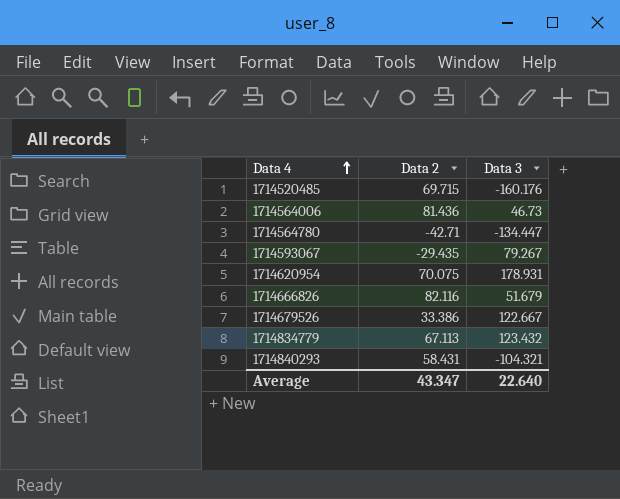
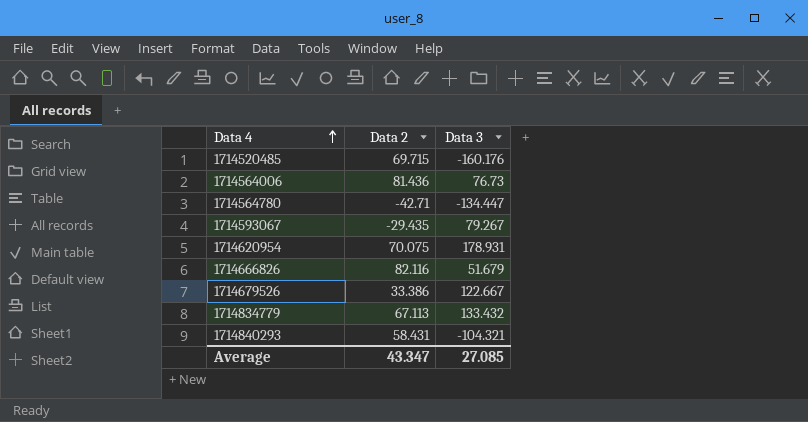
1714564006 | Data 3: 46.73 -> 76.73
1714834779 | Data 3: 123.432 -> 133.432
Average | Data 3: 22.640 -> 27.085

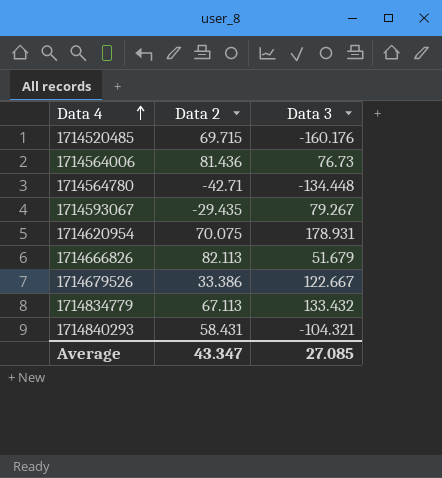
1714564780 | Data 3: -134.447 -> -134.448
1714666826 | Data 2: 82.116 -> 82.113

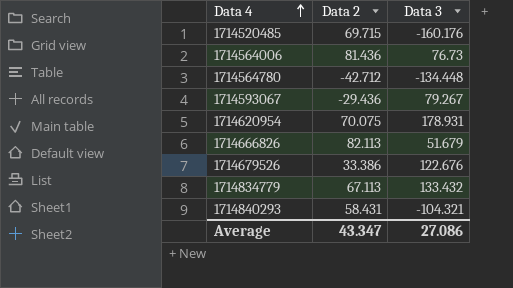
1714564780 | Data 2: -42.71 -> -42.712
1714593067 | Data 2: -29.435 -> -29.436
1714679526 | Data 3: 122.667 -> 122.676
Average | Data 3: 27.085 -> 27.086

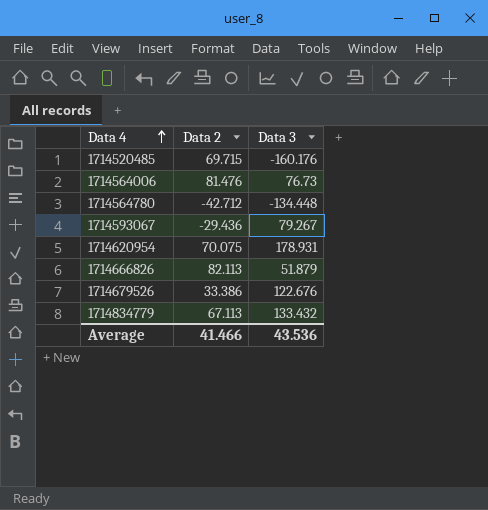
row 1714840293: 58.431 | -104.321 -> none
1714564006 | Data 2: 81.436 -> 81.476
1714666826 | Data 3: 51.679 -> 51.879
Average | Data 2: 43.347 -> 41.466
Average | Data 3: 27.086 -> 43.536

